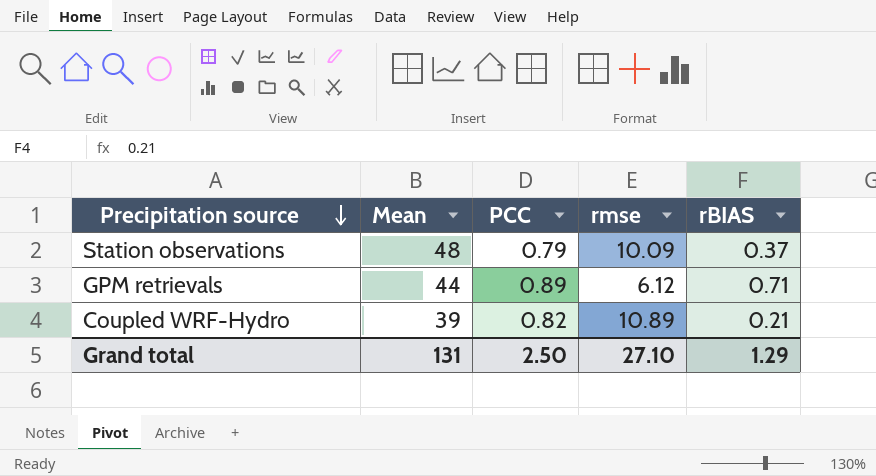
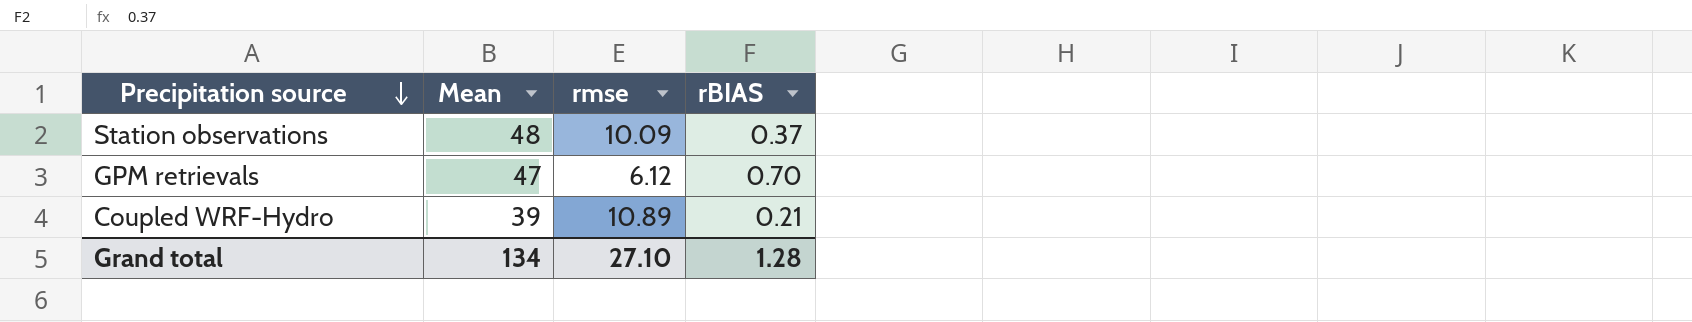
column PCC | position: 3 -> none
GPM retrievals | Mean: 44 -> 47
GPM retrievals | rBIAS: 0.71 -> 0.70
Grand total | Mean: 131 -> 134
Grand total | rBIAS: 1.29 -> 1.28

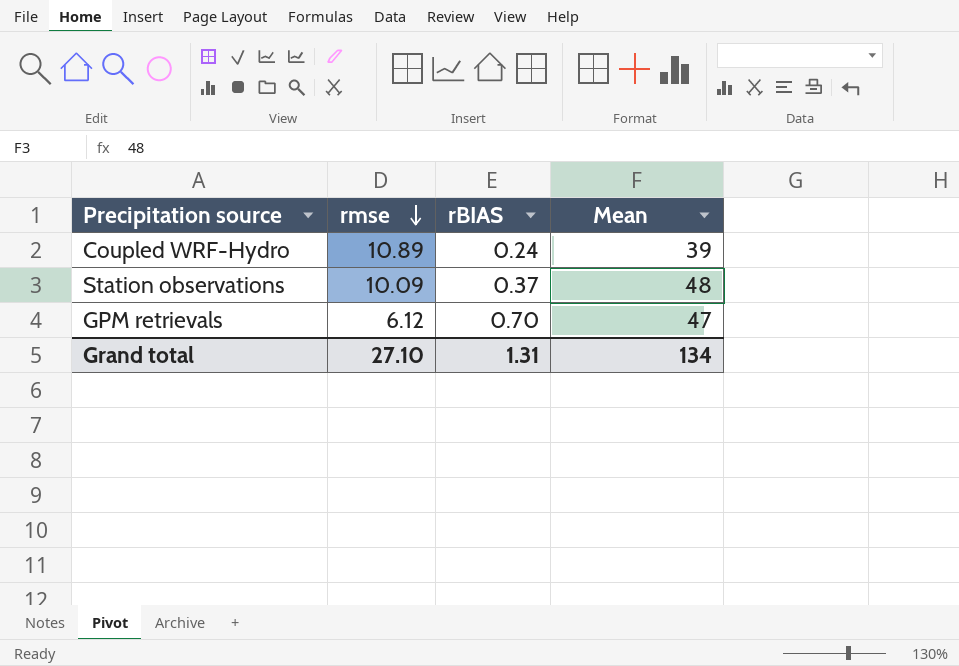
row order: Precipitation source descending -> rmse descending
column Mean | position: 2 -> 4
Coupled WRF-Hydro | rBIAS: 0.21 -> 0.24
Grand total | rBIAS: 1.28 -> 1.31

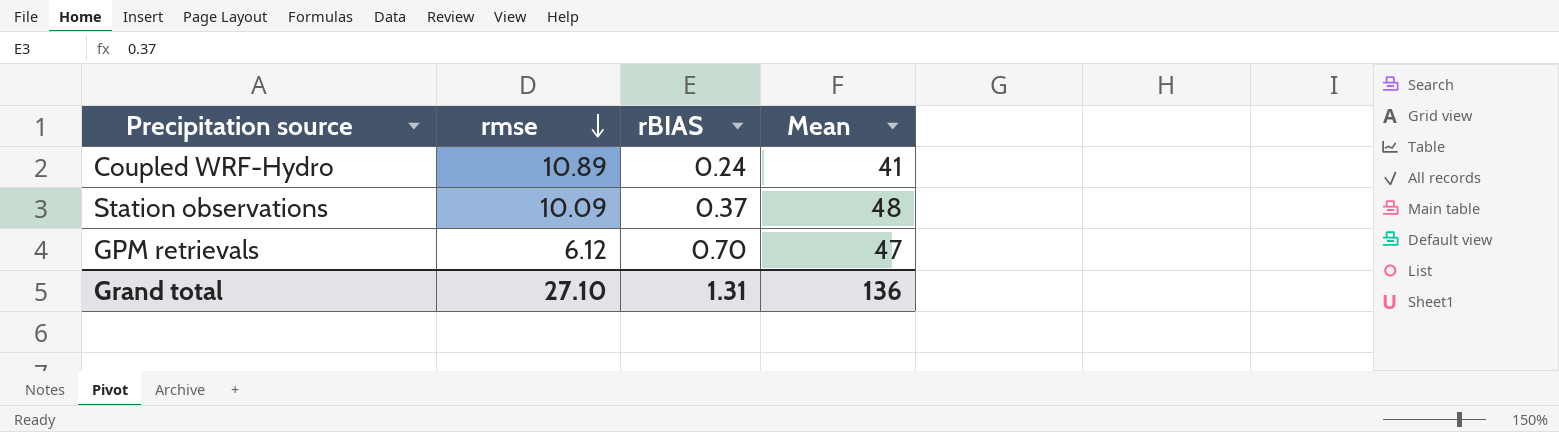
Coupled WRF-Hydro | Mean: 39 -> 41
Grand total | Mean: 134 -> 136

